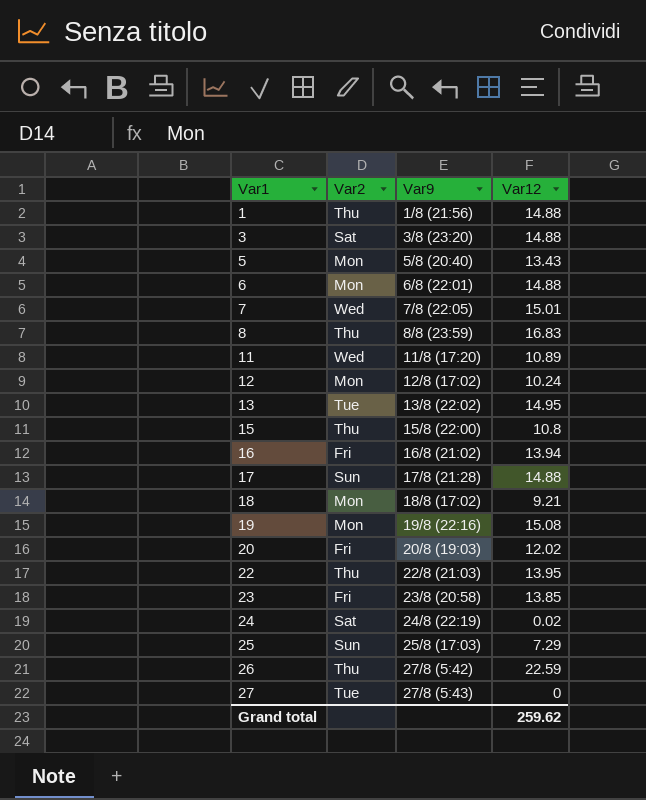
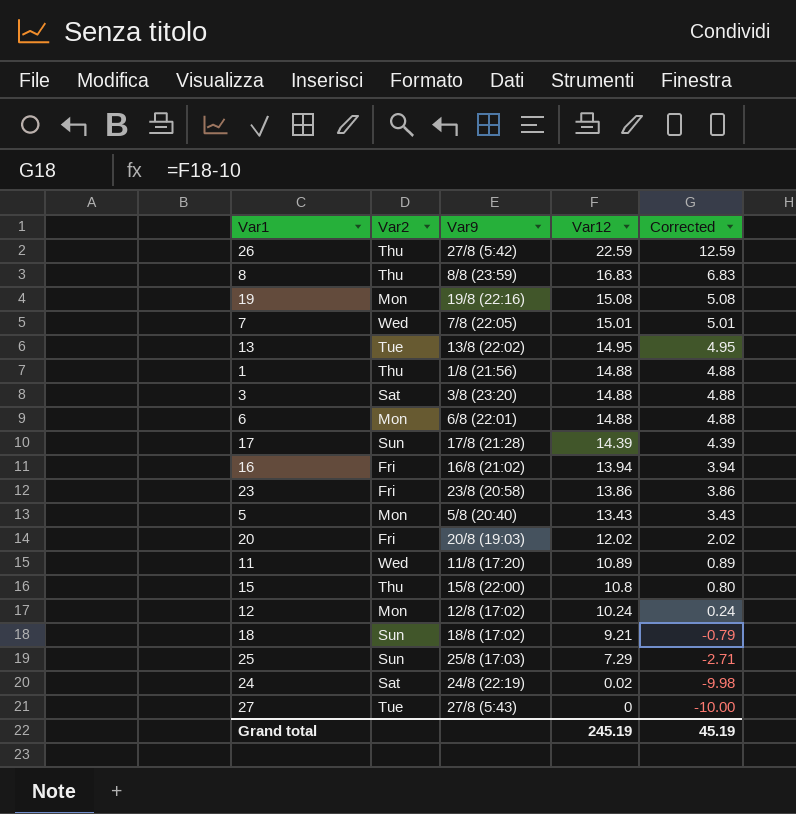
row order: Var1 ascending -> Var12 descending
column Corrected | formula: none -> [Var12] - 10
row 22: Thu | 22/8 (21:03) | 13.95 -> none
17 | Var12: 14.88 -> 14.39
23 | Var12: 13.85 -> 13.86
18 | Var2: Mon -> Sun
Grand total | Var12: 259.62 -> 245.19

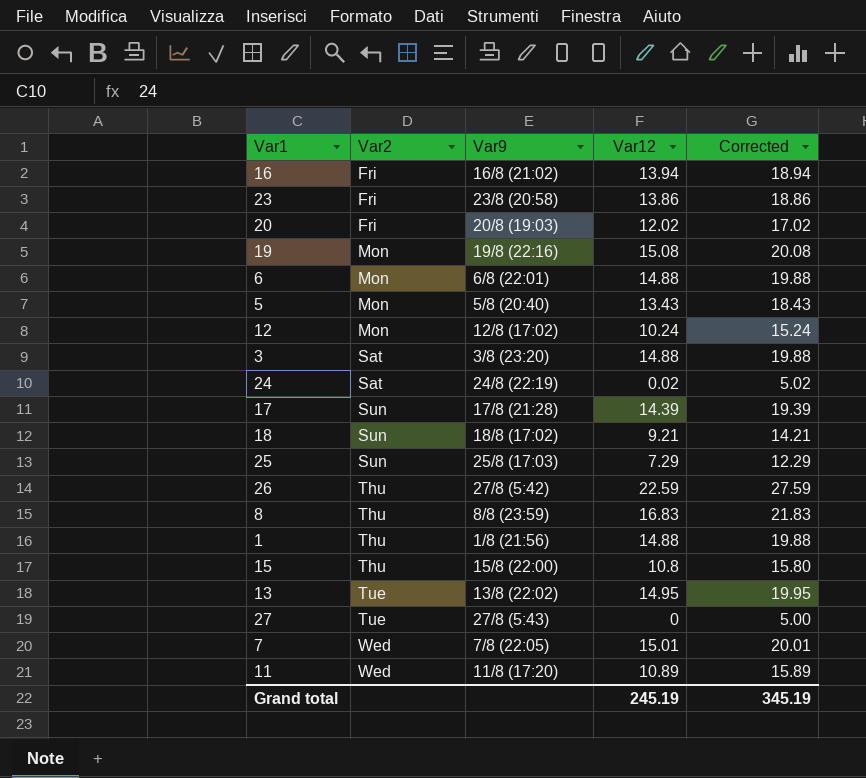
row order: Var12 descending -> Var2 ascending
column Corrected | formula: [Var12] - 10 -> [Var12] + 5
Grand total | Corrected: 45.19 -> 345.19

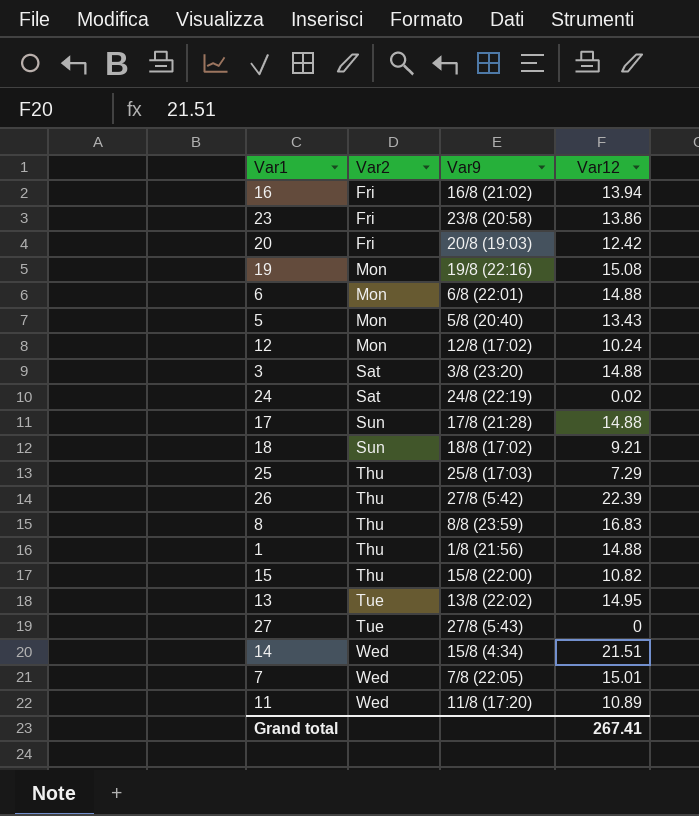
column Corrected | formula: [Var12] + 5 -> none
20 | Var12: 12.02 -> 12.42
17 | Var12: 14.39 -> 14.88
25 | Var2: Sun -> Thu
26 | Var12: 22.59 -> 22.39
15 | Var12: 10.8 -> 10.82
row 14: none -> Wed | 15/8 (4:34) | 21.51
Grand total | Var12: 245.19 -> 267.41

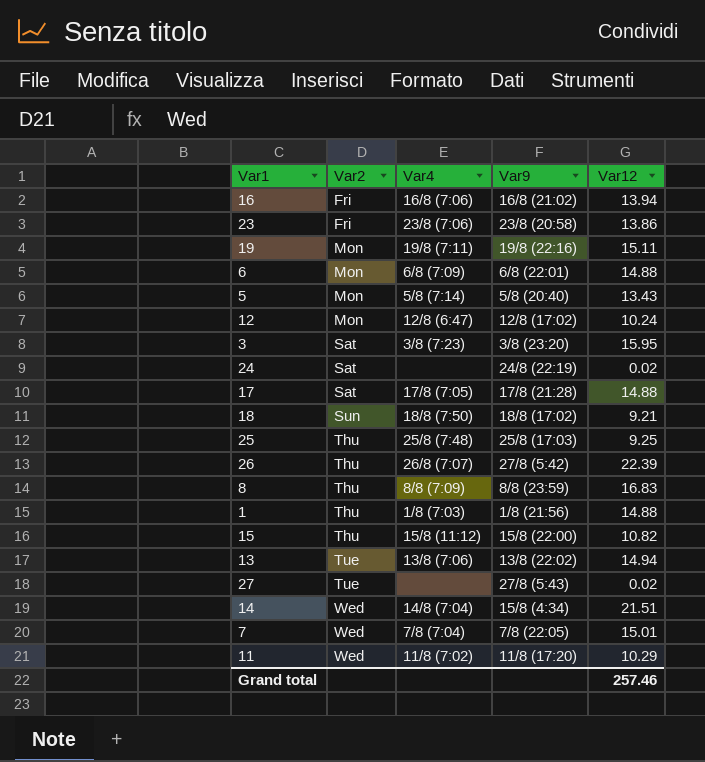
column Var4 | position: none -> 3
row 20: Fri | 20/8 (19:03) | 12.42 -> none
19 | Var12: 15.08 -> 15.11
3 | Var12: 14.88 -> 15.95
17 | Var2: Sun -> Sat
25 | Var12: 7.29 -> 9.25
13 | Var12: 14.95 -> 14.94
27 | Var12: 0 -> 0.02
11 | Var12: 10.89 -> 10.29
Grand total | Var12: 267.41 -> 257.46

